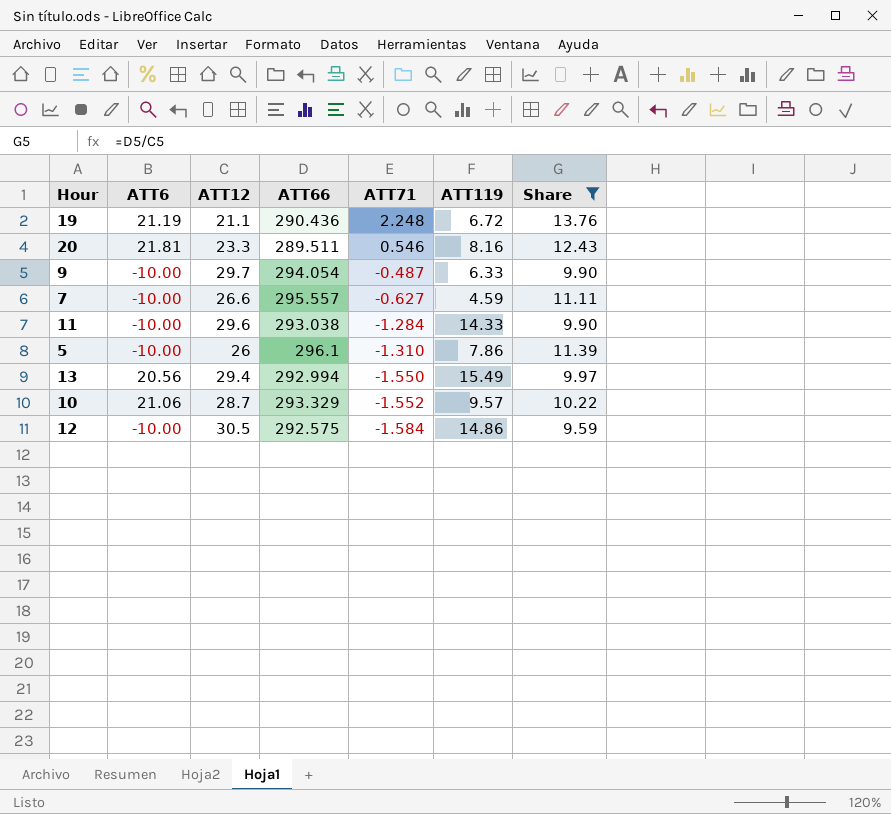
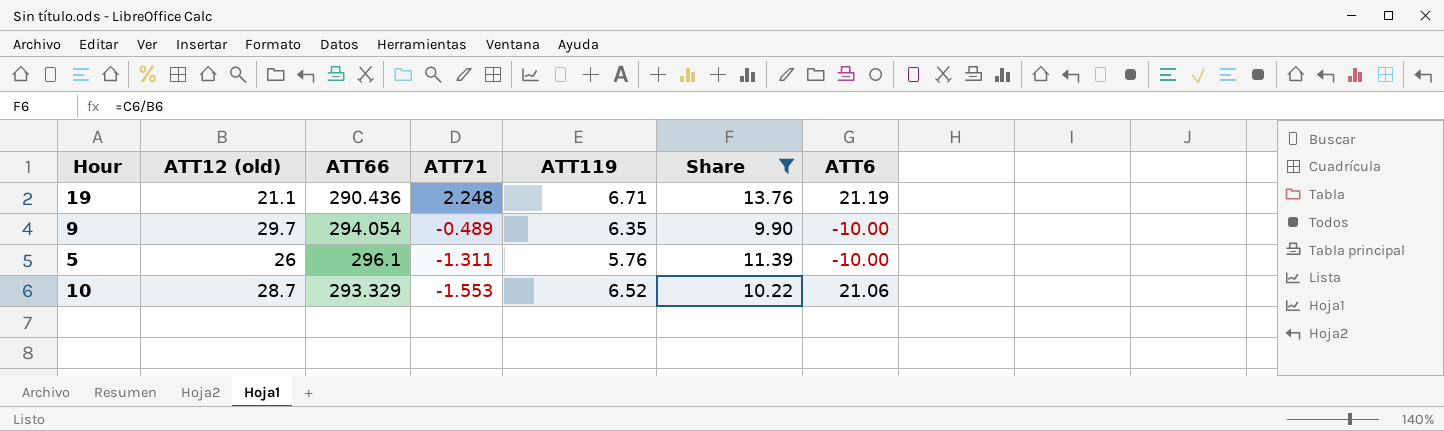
column name: ATT12 -> ATT12 (old)
column ATT6 | position: 2 -> 7
row 20: 21.81 | 23.3 | 289.511 | 0.546 | 8.16 | 12.43 -> none
row 7: -10.00 | 26.6 | 295.557 | -0.627 | 4.59 | 11.11 -> none
row 11: -10.00 | 29.6 | 293.038 | -1.284 | 14.33 | 9.90 -> none
row 13: 20.56 | 29.4 | 292.994 | -1.550 | 15.49 | 9.97 -> none
row 12: -10.00 | 30.5 | 292.575 | -1.584 | 14.86 | 9.59 -> none
19 | ATT119: 6.72 -> 6.71
9 | ATT71: -0.487 -> -0.489
9 | ATT119: 6.33 -> 6.35
5 | ATT71: -1.310 -> -1.311
5 | ATT119: 7.86 -> 5.76
10 | ATT71: -1.552 -> -1.553
10 | ATT119: 9.57 -> 6.52

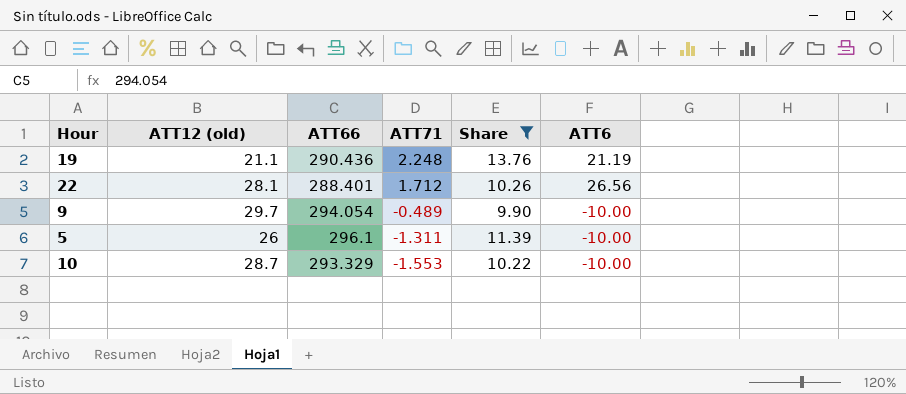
column ATT119 | position: 5 -> none
row 22: none -> 28.1 | 288.401 | 1.712 | 10.26 | 26.56
10 | ATT6: 21.06 -> -10.00

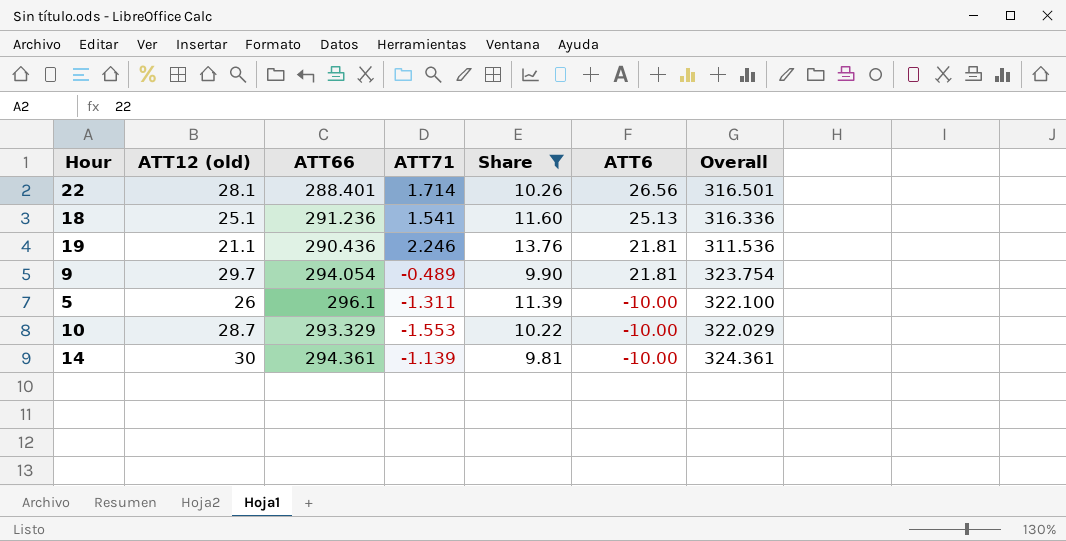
row order: ATT71 descending -> ATT6 descending
column Overall | formula: none -> [ATT12 (old)] + [ATT66]
22 | ATT71: 1.712 -> 1.714
row 18: none -> 25.1 | 291.236 | 1.541 | 11.60 | 25.13 | 316.336
19 | ATT71: 2.248 -> 2.246
19 | ATT6: 21.19 -> 21.81
9 | ATT6: -10.00 -> 21.81
row 14: none -> 30 | 294.361 | -1.139 | 9.81 | -10.00 | 324.361

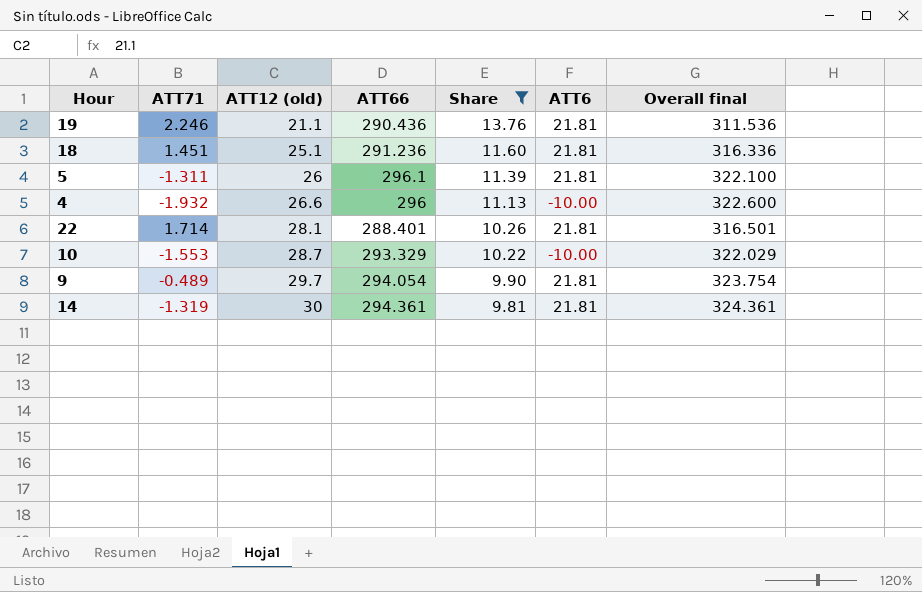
row order: ATT6 descending -> ATT12 (old) ascending
column ATT71 | position: 4 -> 2
column name: Overall -> Overall final
18 | ATT71: 1.541 -> 1.451
18 | ATT6: 25.13 -> 21.81
5 | ATT6: -10.00 -> 21.81
row 4: none -> -1.932 | 26.6 | 296 | 11.13 | -10.00 | 322.600
22 | ATT6: 26.56 -> 21.81
14 | ATT71: -1.139 -> -1.319
14 | ATT6: -10.00 -> 21.81

